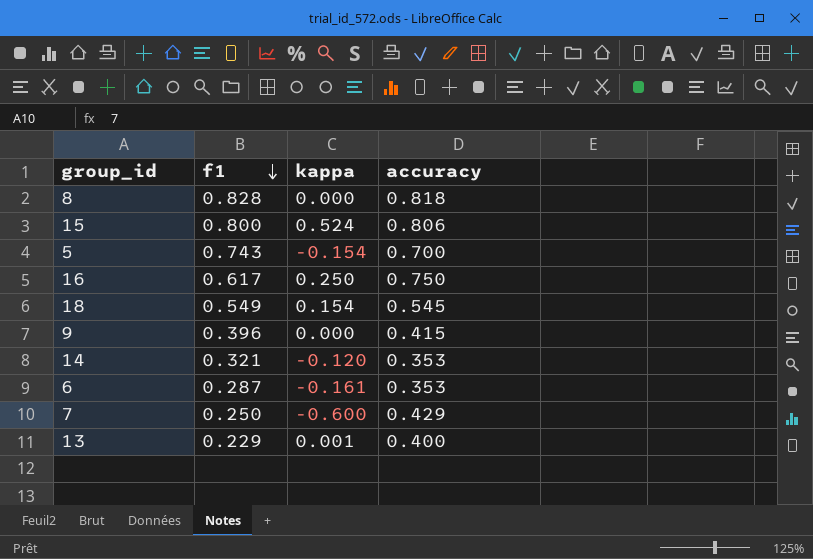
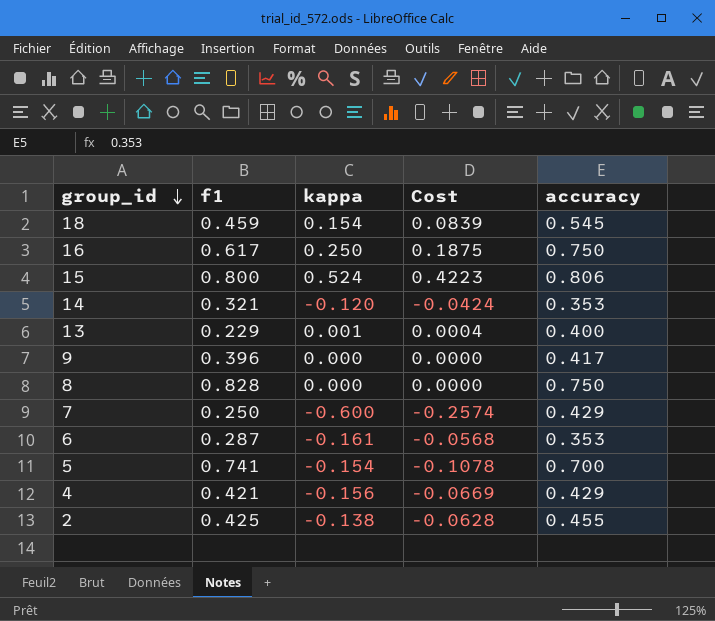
row order: f1 descending -> group_id descending
column Cost | formula: none -> [kappa] * [accuracy]
18 | f1: 0.549 -> 0.459
9 | accuracy: 0.415 -> 0.417
8 | accuracy: 0.818 -> 0.750
5 | f1: 0.743 -> 0.741
row 4: none -> 0.421 | -0.156 | -0.0669 | 0.429
row 2: none -> 0.425 | -0.138 | -0.0628 | 0.455

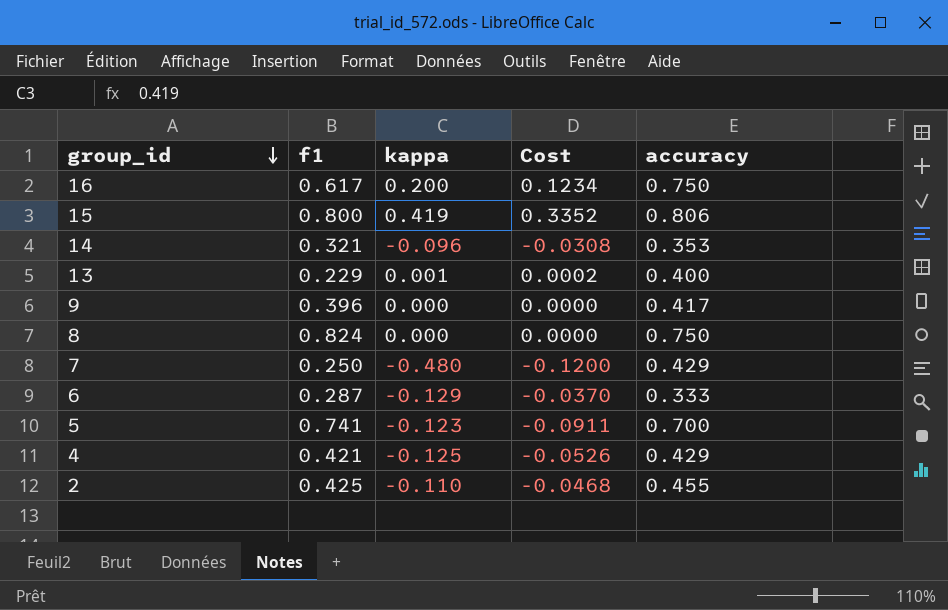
column Cost | formula: [kappa] * [accuracy] -> [f1] * [kappa]
row 18: 0.459 | 0.154 | 0.0839 | 0.545 -> none
16 | kappa: 0.250 -> 0.200
15 | kappa: 0.524 -> 0.419
14 | kappa: -0.120 -> -0.096
8 | f1: 0.828 -> 0.824
7 | kappa: -0.600 -> -0.480
6 | kappa: -0.161 -> -0.129
6 | accuracy: 0.353 -> 0.333
5 | kappa: -0.154 -> -0.123
4 | kappa: -0.156 -> -0.125
2 | kappa: -0.138 -> -0.110

